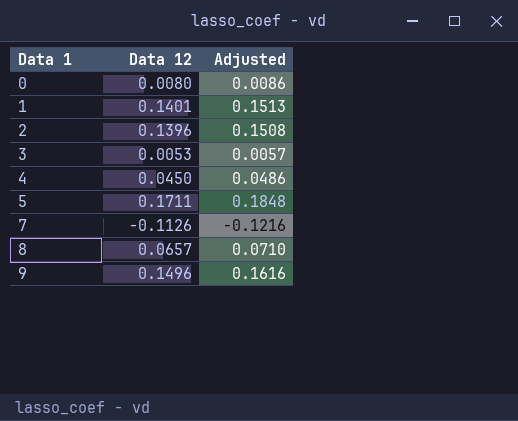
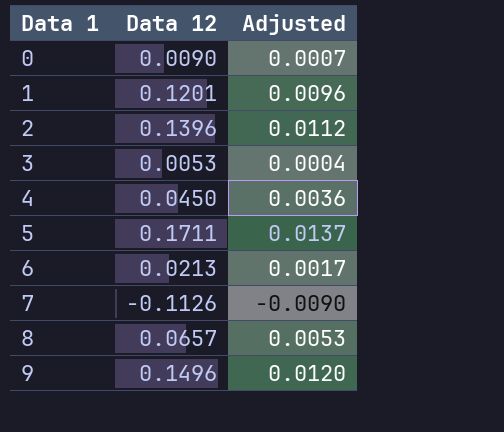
column Adjusted | formula: [Data 12] * 1.08 -> [Data 12] * 0.08
0 | Data 12: 0.0080 -> 0.0090
1 | Data 12: 0.1401 -> 0.1201
row 6: none -> 0.0213 | 0.0017

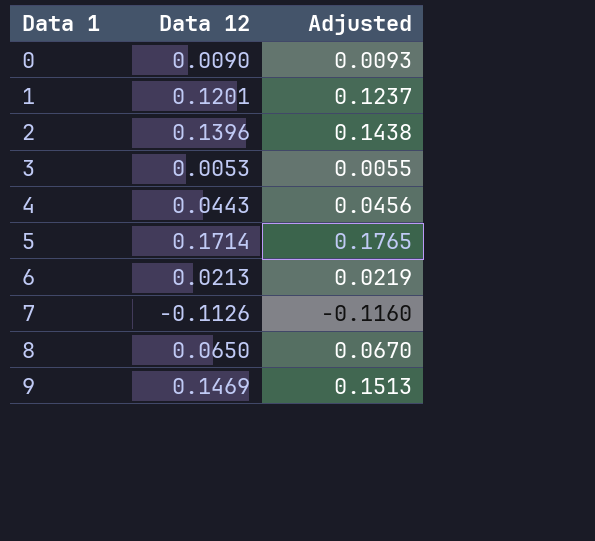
column Adjusted | formula: [Data 12] * 0.08 -> [Data 12] * 1.03
4 | Data 12: 0.0450 -> 0.0443
5 | Data 12: 0.1711 -> 0.1714
8 | Data 12: 0.0657 -> 0.0650
9 | Data 12: 0.1496 -> 0.1469

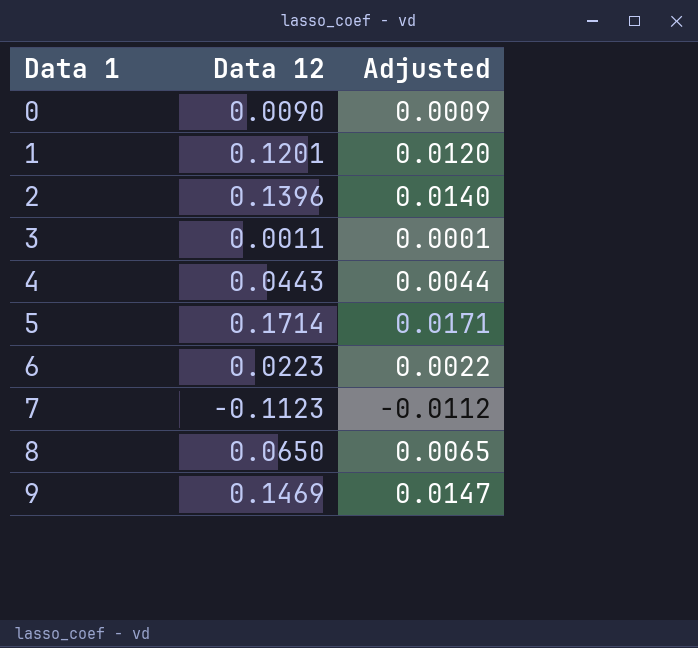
column Adjusted | formula: [Data 12] * 1.03 -> [Data 12] * 0.1
3 | Data 12: 0.0053 -> 0.0011
6 | Data 12: 0.0213 -> 0.0223
7 | Data 12: -0.1126 -> -0.1123

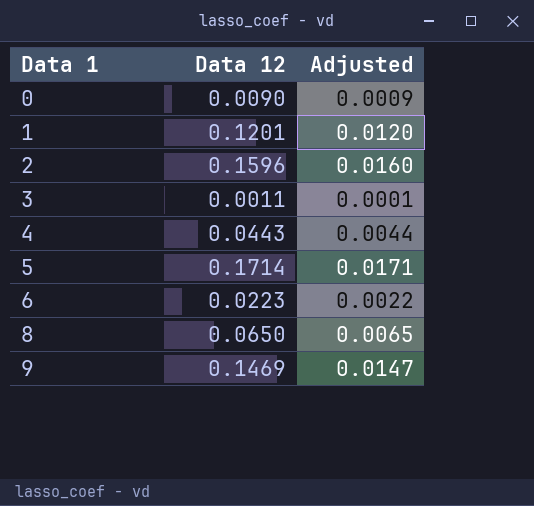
row 7: -0.1123 | -0.0112 -> none
2 | Data 12: 0.1396 -> 0.1596
2 | Adjusted: 0.0140 -> 0.0160

